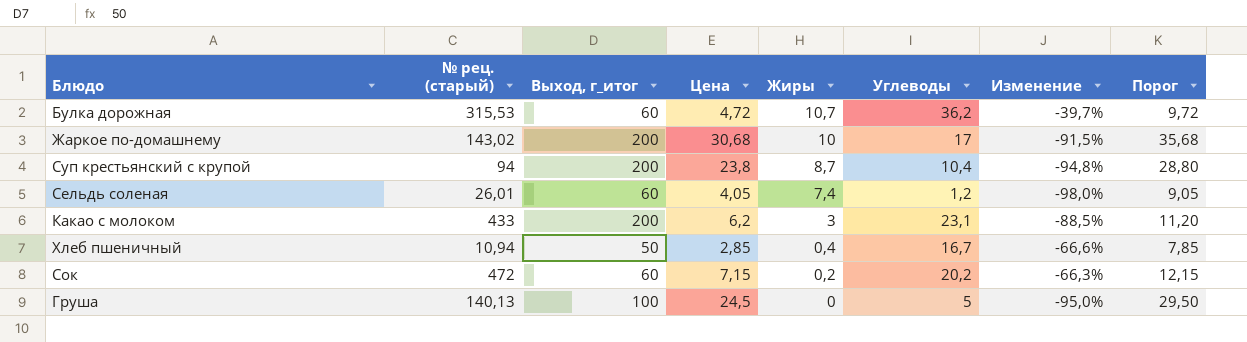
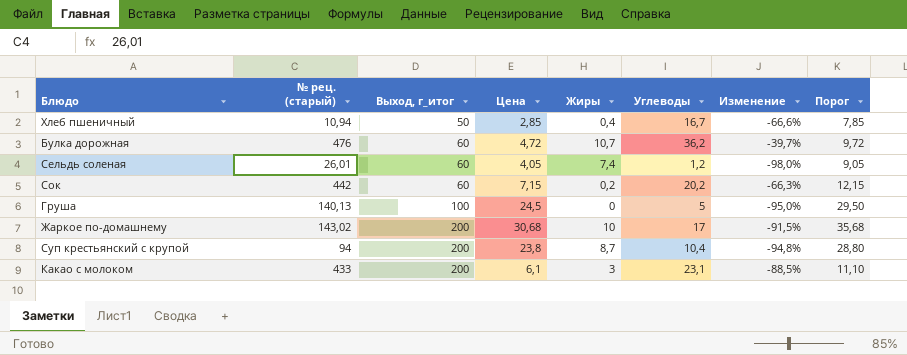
row order: Жиры descending -> Выход, г_итог ascending
Булка дорожная | № рец. (старый): 315,53 -> 476
Сок | № рец. (старый): 472 -> 442
Какао с молоком | Цена: 6,2 -> 6,1
Какао с молоком | Порог: 11,20 -> 11,10

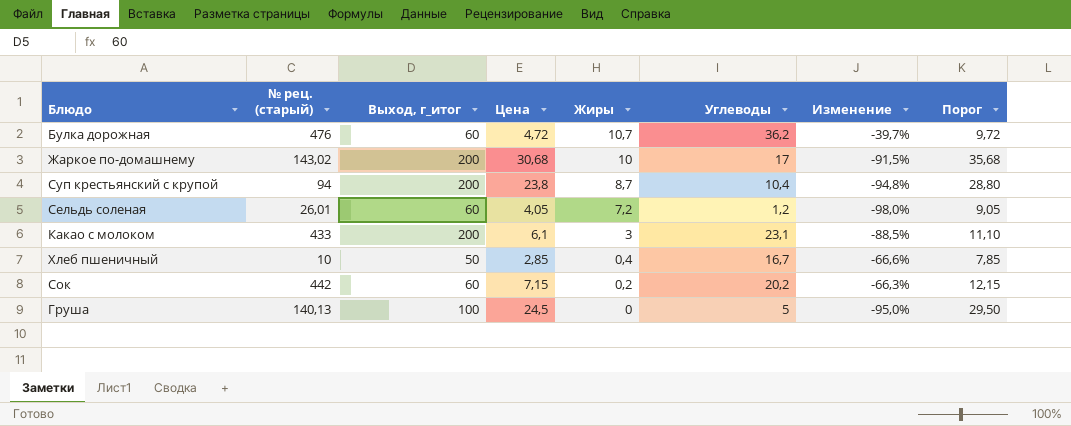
row order: Выход, г_итог ascending -> Жиры descending
Сельдь соленая | Жиры: 7,4 -> 7,2
Хлеб пшеничный | № рец. (старый): 10,94 -> 10

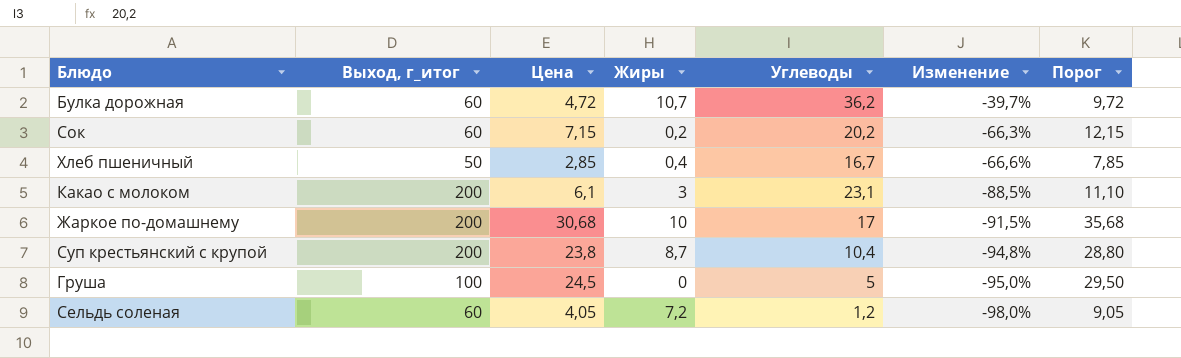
row order: Жиры descending -> Изменение descending
column № рец. (старый) | position: 2 -> none

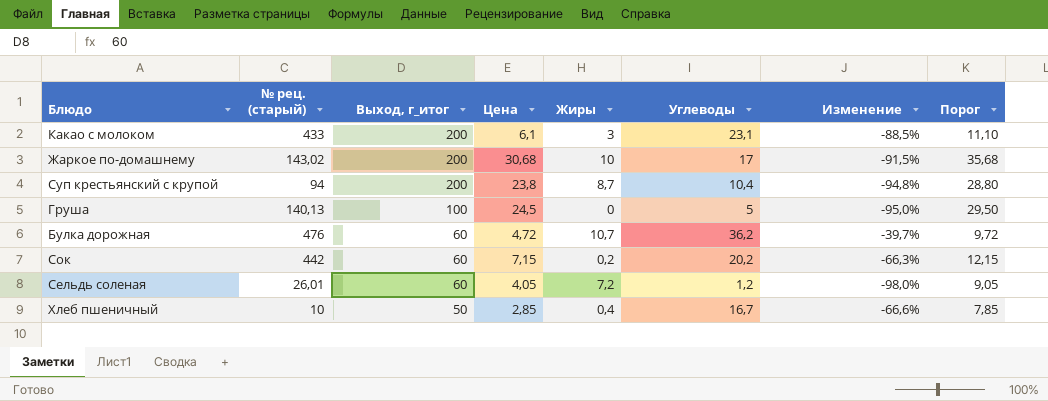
row order: Изменение descending -> Выход, г_итог descending
column № рец. (старый) | position: none -> 2

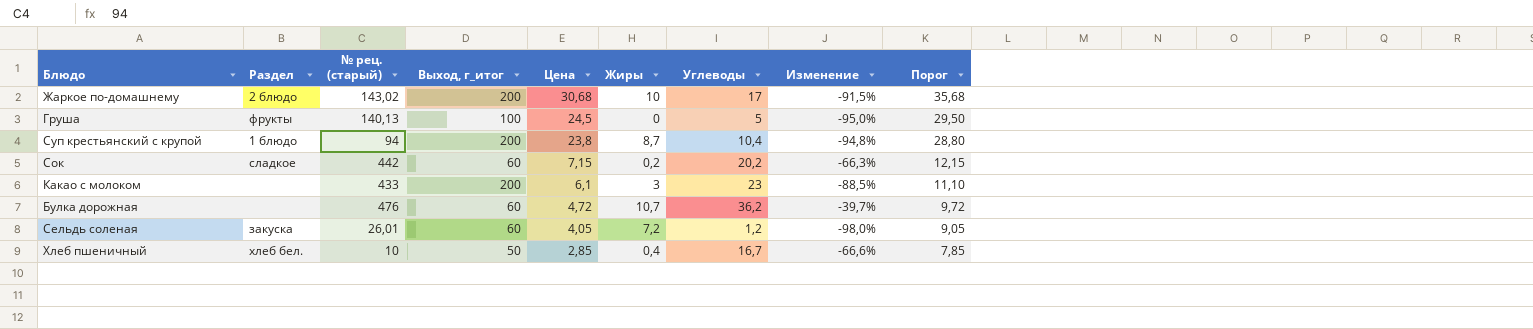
row order: Выход, г_итог descending -> Цена descending
column Раздел | position: none -> 2
Какао с молоком | Углеводы: 23,1 -> 23

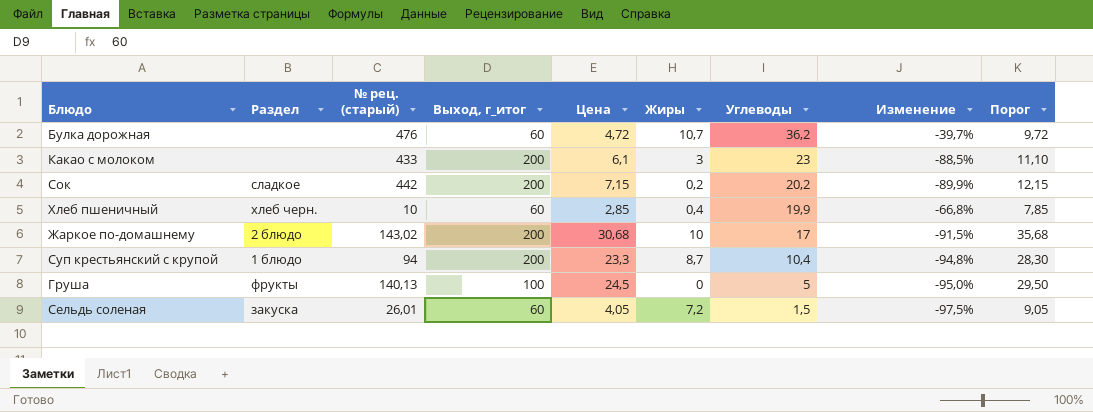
row order: Цена descending -> Углеводы descending
Сок | Выход, г_итог: 60 -> 200
Сок | Изменение: -66,3% -> -89,9%
Хлеб пшеничный | Раздел: хлеб бел. -> хлеб черн.
Хлеб пшеничный | Выход, г_итог: 50 -> 60
Хлеб пшеничный | Углеводы: 16,7 -> 19,9
Хлеб пшеничный | Изменение: -66,6% -> -66,8%
Суп крестьянский с крупой | Цена: 23,8 -> 23,3
Суп крестьянский с крупой | Порог: 28,80 -> 28,30
Сельдь соленая | Углеводы: 1,2 -> 1,5
Сельдь соленая | Изменение: -98,0% -> -97,5%

